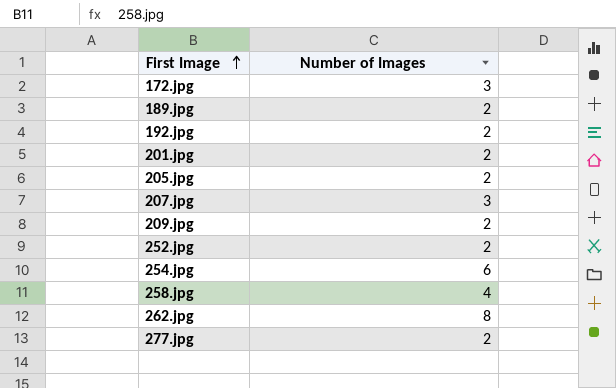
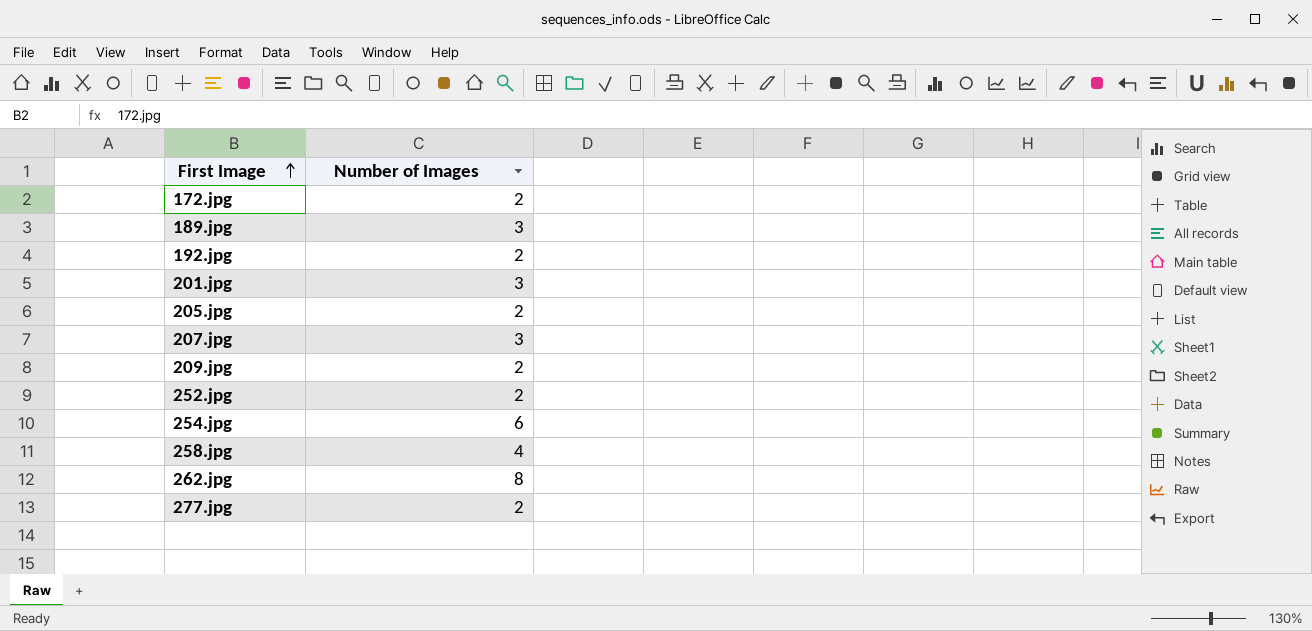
172.jpg | Number of Images: 3 -> 2
189.jpg | Number of Images: 2 -> 3
201.jpg | Number of Images: 2 -> 3

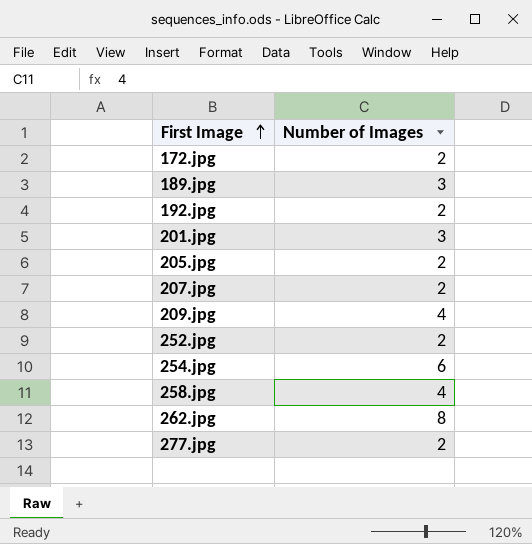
207.jpg | Number of Images: 3 -> 2
209.jpg | Number of Images: 2 -> 4

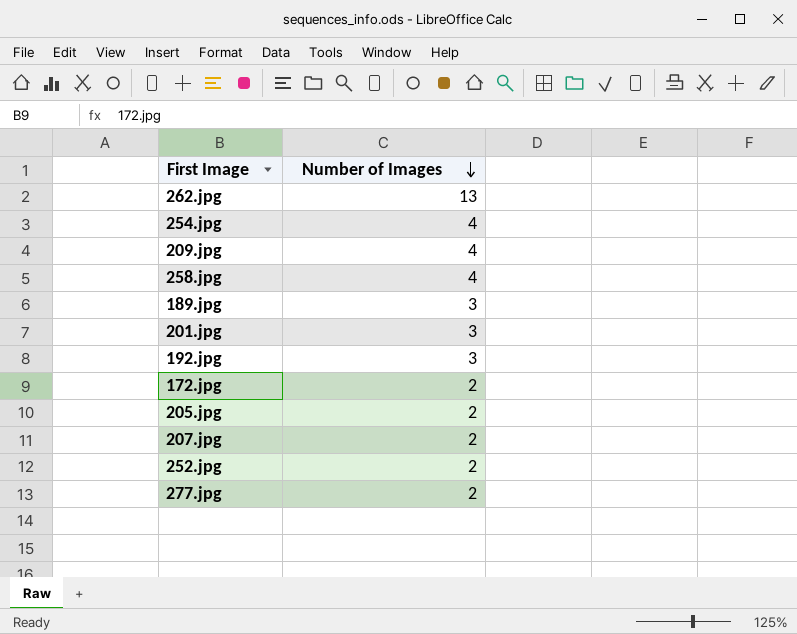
row order: First Image ascending -> Number of Images descending
262.jpg | Number of Images: 8 -> 13
254.jpg | Number of Images: 6 -> 4
192.jpg | Number of Images: 2 -> 3

